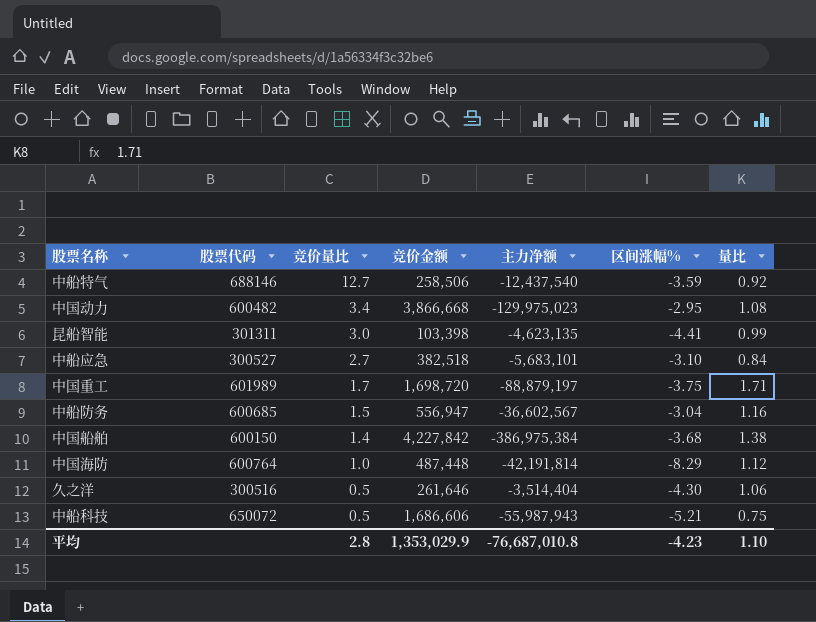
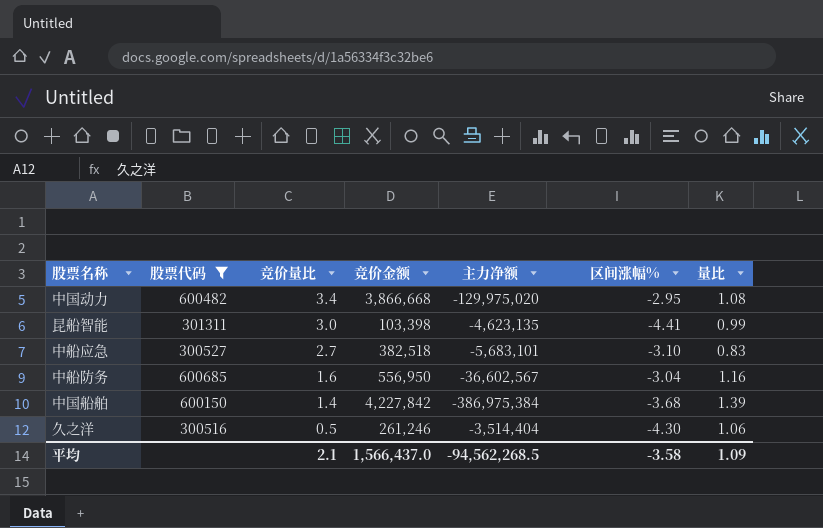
filter: none -> 股票代码 <= 600685
中国动力 | 主力净额: -129,975,023 -> -129,975,020
中船应急 | 量比: 0.84 -> 0.83
中船防务 | 竞价量比: 1.5 -> 1.6
中船防务 | 竞价金额: 556,947 -> 556,950
中国船舶 | 量比: 1.38 -> 1.39
久之洋 | 竞价金额: 261,646 -> 261,246
平均 | 竞价量比: 2.8 -> 2.1
平均 | 竞价金额: 1,353,029.9 -> 1,566,437.0
平均 | 主力净额: -76,687,010.8 -> -94,562,268.5
平均 | 区间涨幅%: -4.23 -> -3.58
平均 | 量比: 1.10 -> 1.09

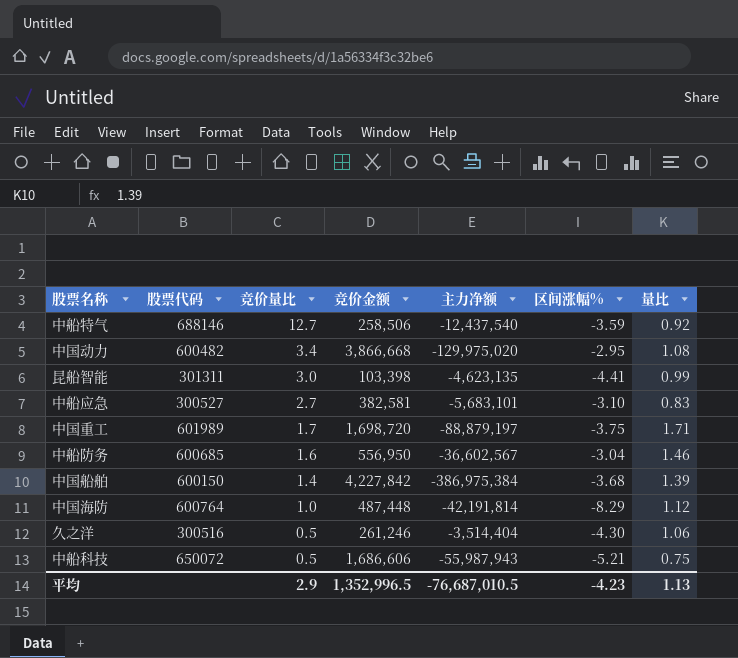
filter: 股票代码 <= 600685 -> none
中船应急 | 竞价金额: 382,518 -> 382,581
中船防务 | 量比: 1.16 -> 1.46
平均 | 竞价量比: 2.1 -> 2.9
平均 | 竞价金额: 1,566,437.0 -> 1,352,996.5
平均 | 主力净额: -94,562,268.5 -> -76,687,010.5
平均 | 区间涨幅%: -3.58 -> -4.23
平均 | 量比: 1.09 -> 1.13

